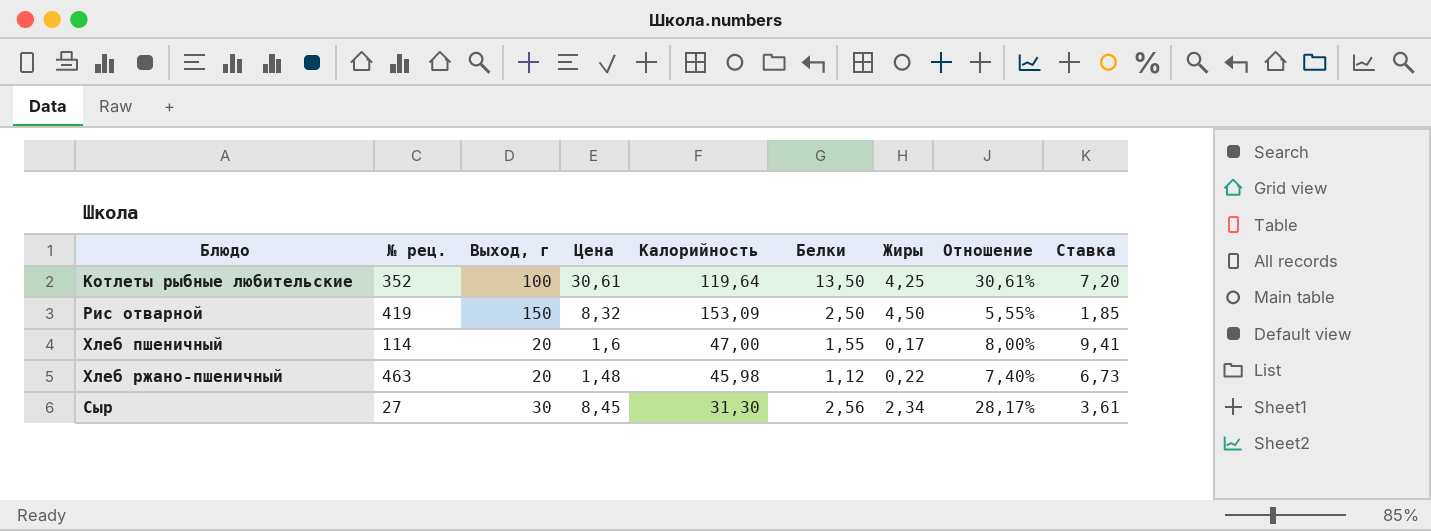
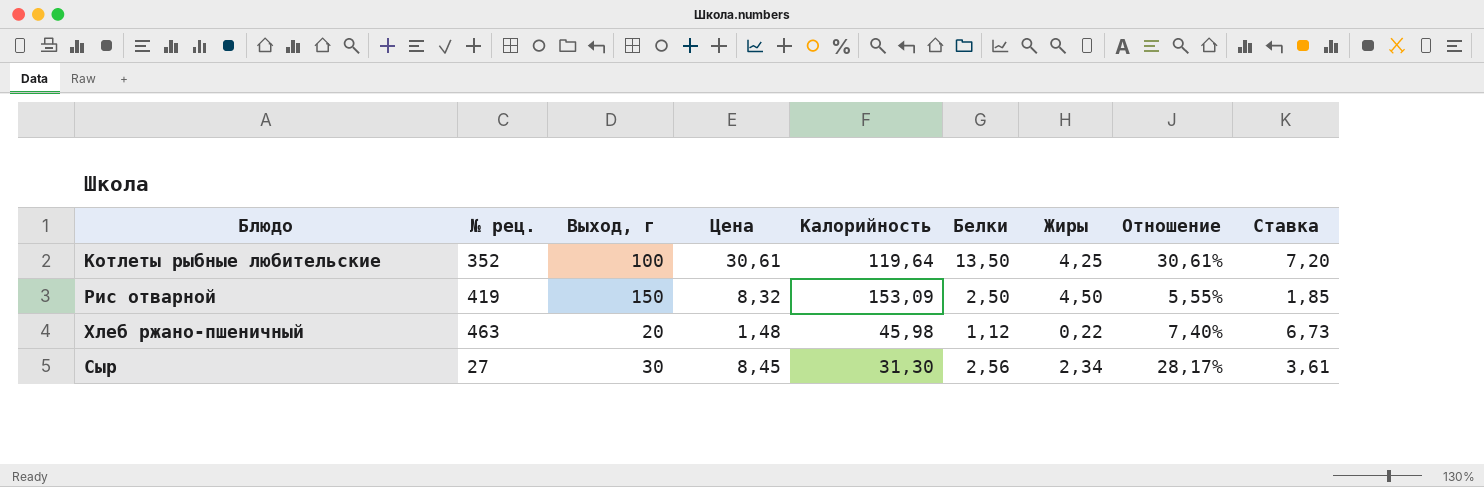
row Хлеб пшеничный: 114 | 20 | 1,6 | 47,00 | 1,55 | 0,17 | 8,00% | 9,41 -> none

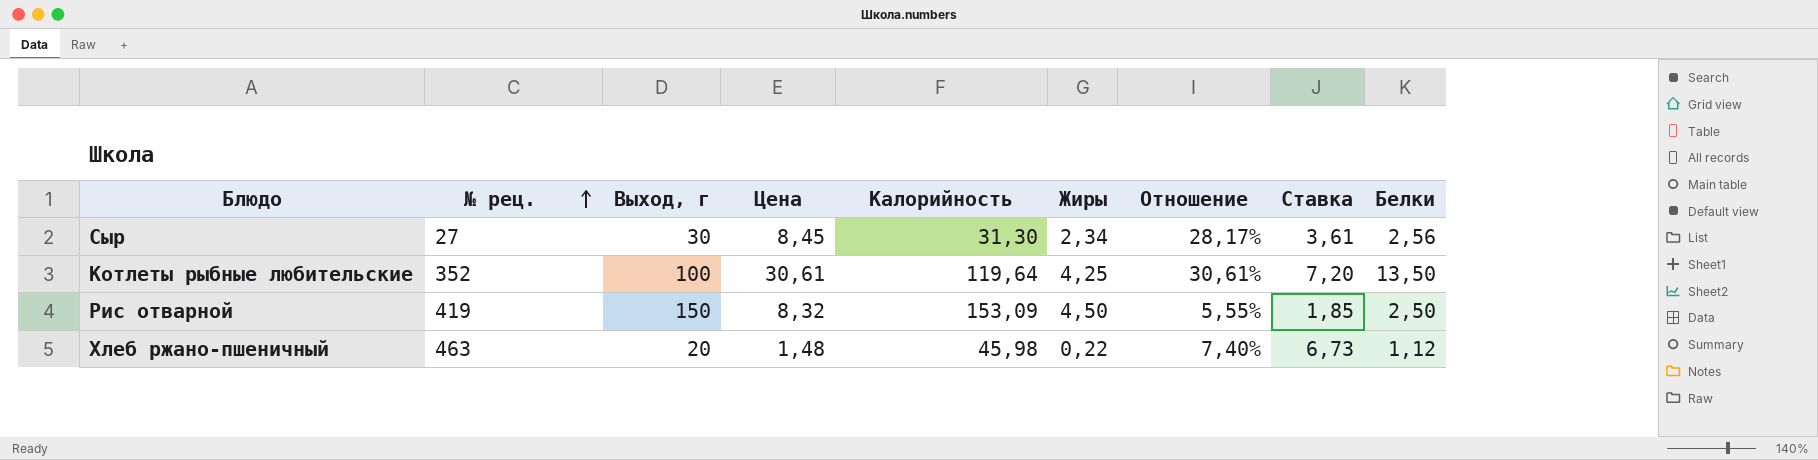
row order: none -> № рец. ascending
column Белки | position: 6 -> 9

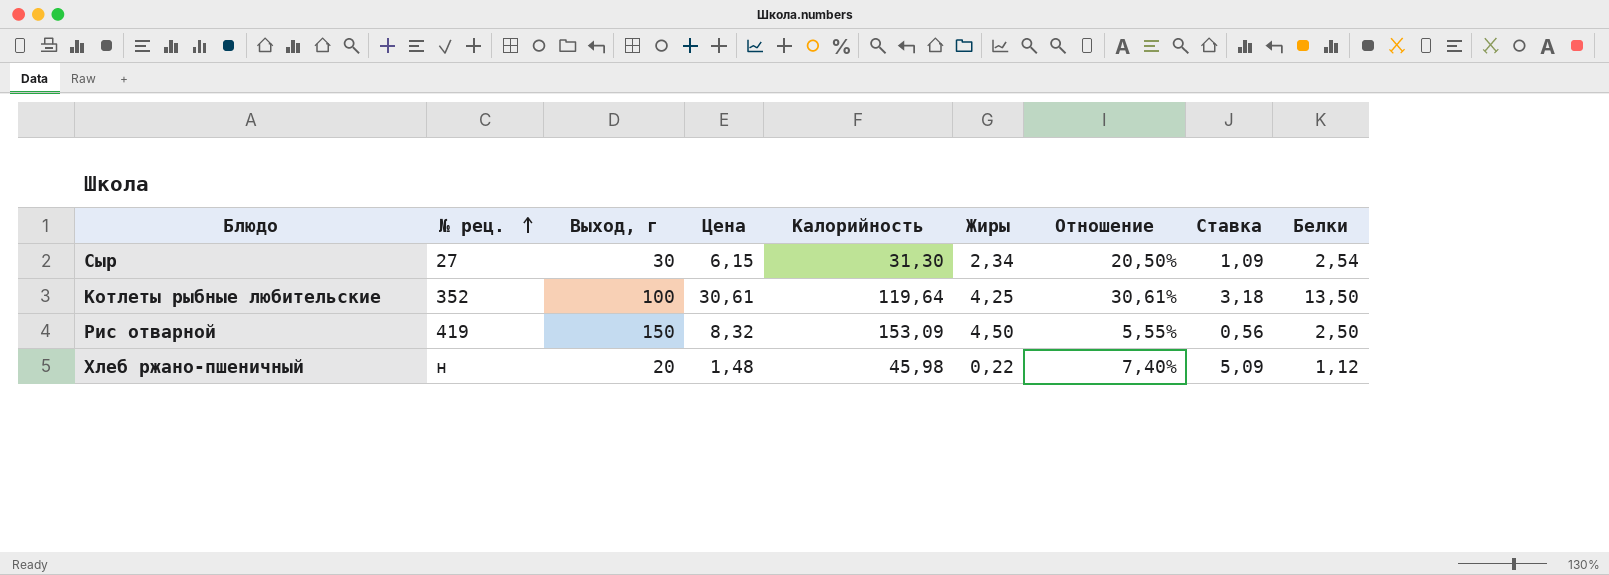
column Ставка | formula: [Цена] / [Жиры] -> [Белки] / [Жиры]
Сыр | Цена: 8,45 -> 6,15
Сыр | Отношение: 28,17% -> 20,50%
Сыр | Белки: 2,56 -> 2,54
Хлеб ржано-пшеничный | № рец.: 463 -> н

